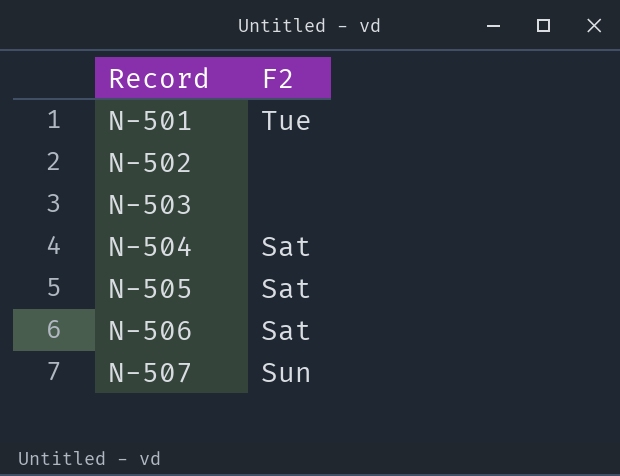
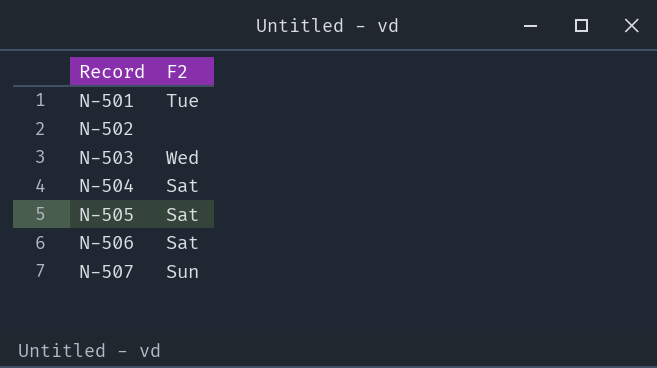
N-503 | F2: none -> Wed

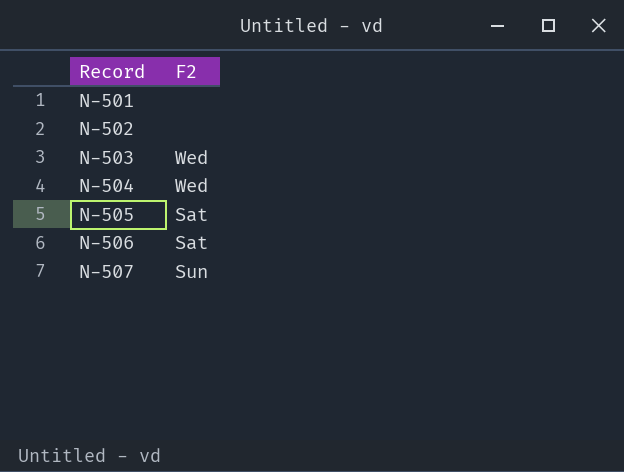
N-501 | F2: Tue -> none
N-504 | F2: Sat -> Wed

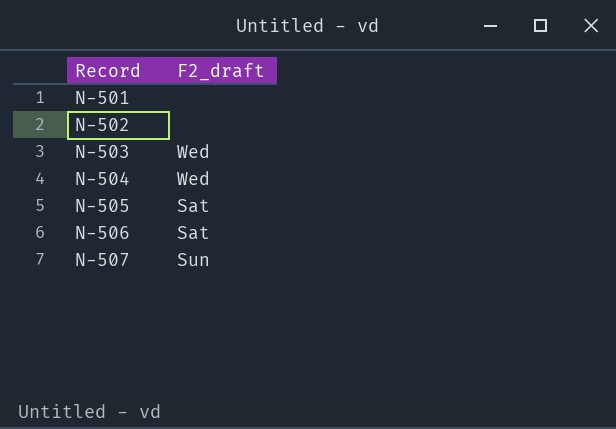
column name: F2 -> F2_draft

